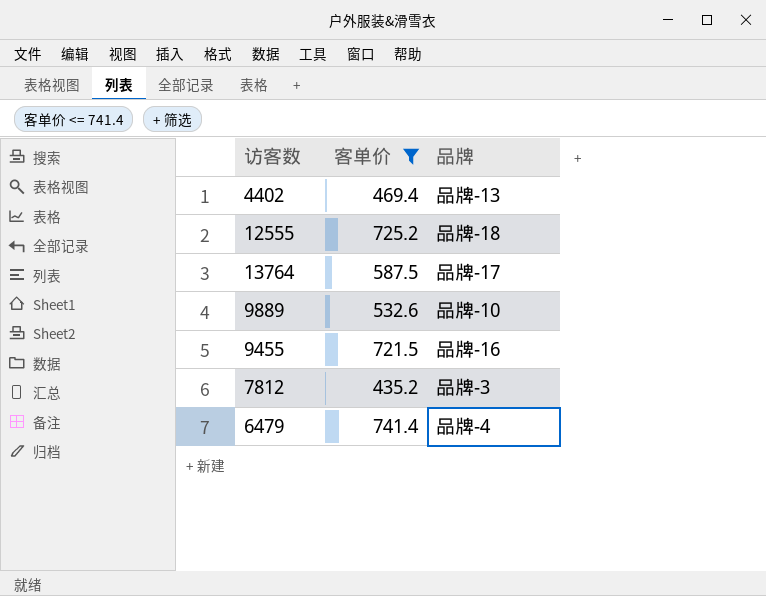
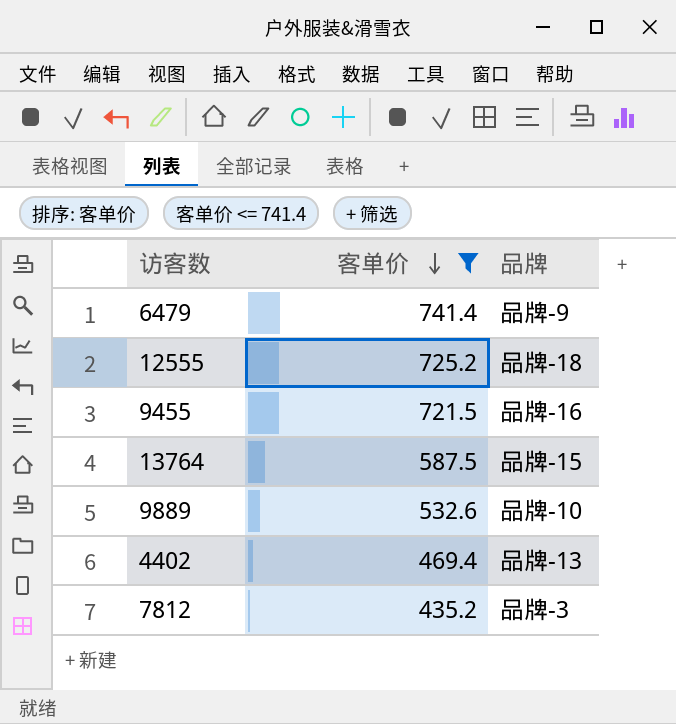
row order: none -> 客单价 descending
6479 | 品牌: 品牌-4 -> 品牌-9
13764 | 品牌: 品牌-17 -> 品牌-15

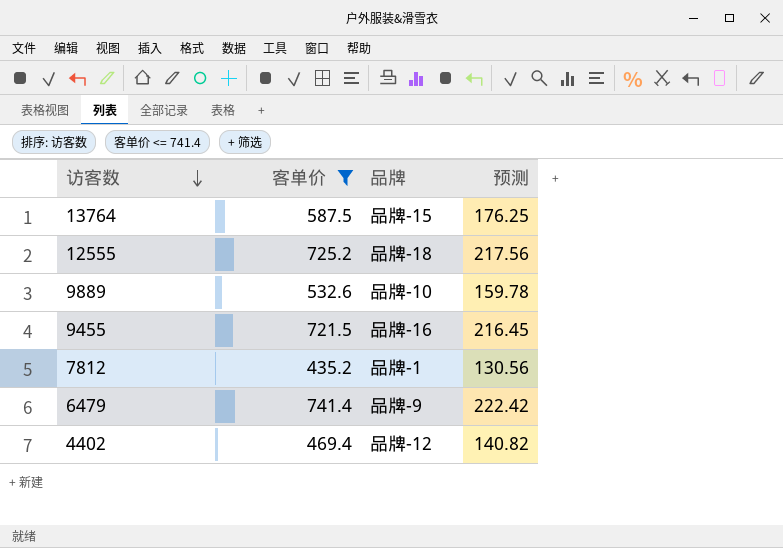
row order: 客单价 descending -> 访客数 descending
column 预测 | formula: none -> [客单价] * 0.3
7812 | 品牌: 品牌-3 -> 品牌-1
4402 | 品牌: 品牌-13 -> 品牌-12

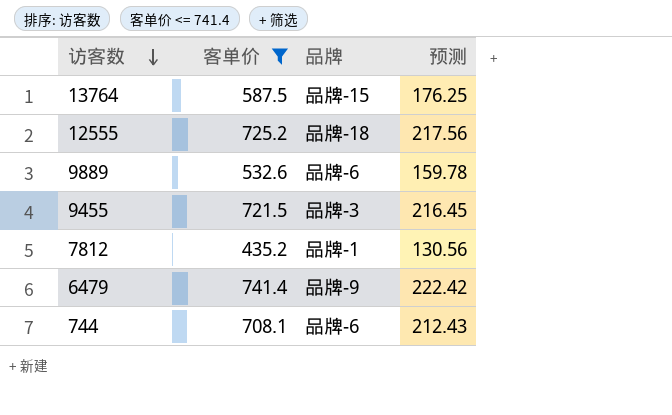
row 4402: 469.4 | 品牌-12 | 140.82 -> none
9889 | 品牌: 品牌-10 -> 品牌-6
9455 | 品牌: 品牌-16 -> 品牌-3
row 744: none -> 708.1 | 品牌-6 | 212.43

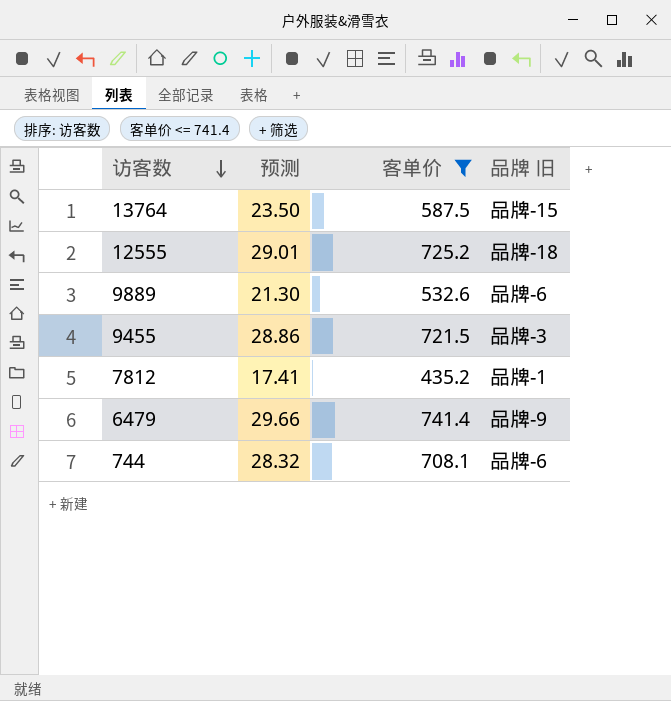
column 预测 | formula: [客单价] * 0.3 -> [客单价] * 0.04
column 预测 | position: 4 -> 2
column name: 品牌 -> 品牌 旧

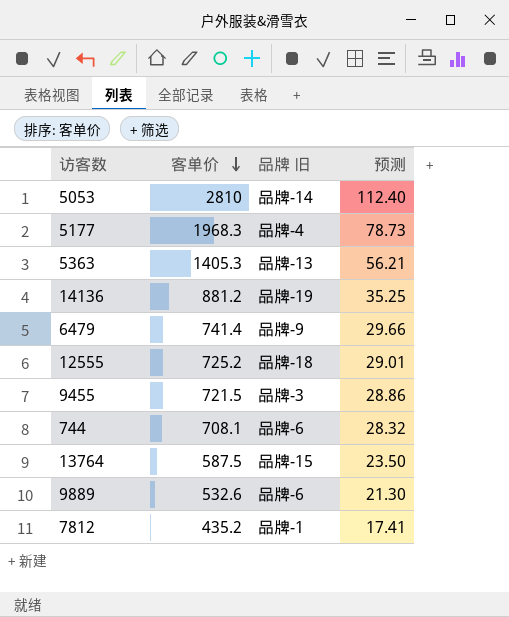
filter: 客单价 <= 741.4 -> none
row order: 访客数 descending -> 客单价 descending
column 预测 | position: 2 -> 4

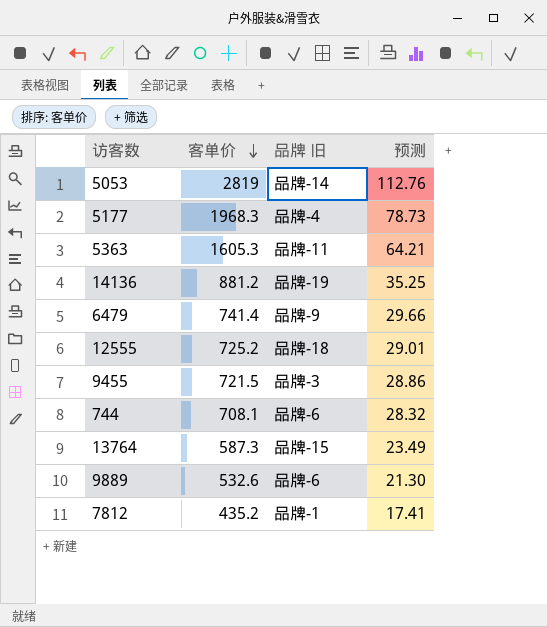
5053 | 客单价: 2810 -> 2819
5053 | 预测: 112.40 -> 112.76
5363 | 客单价: 1405.3 -> 1605.3
5363 | 品牌 旧: 品牌-13 -> 品牌-11
5363 | 预测: 56.21 -> 64.21
13764 | 客单价: 587.5 -> 587.3
13764 | 预测: 23.50 -> 23.49

